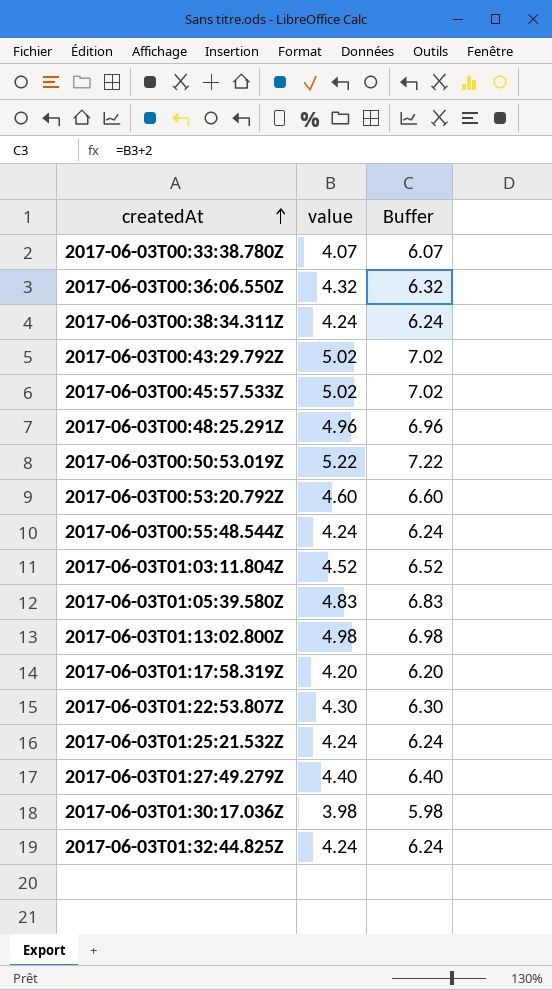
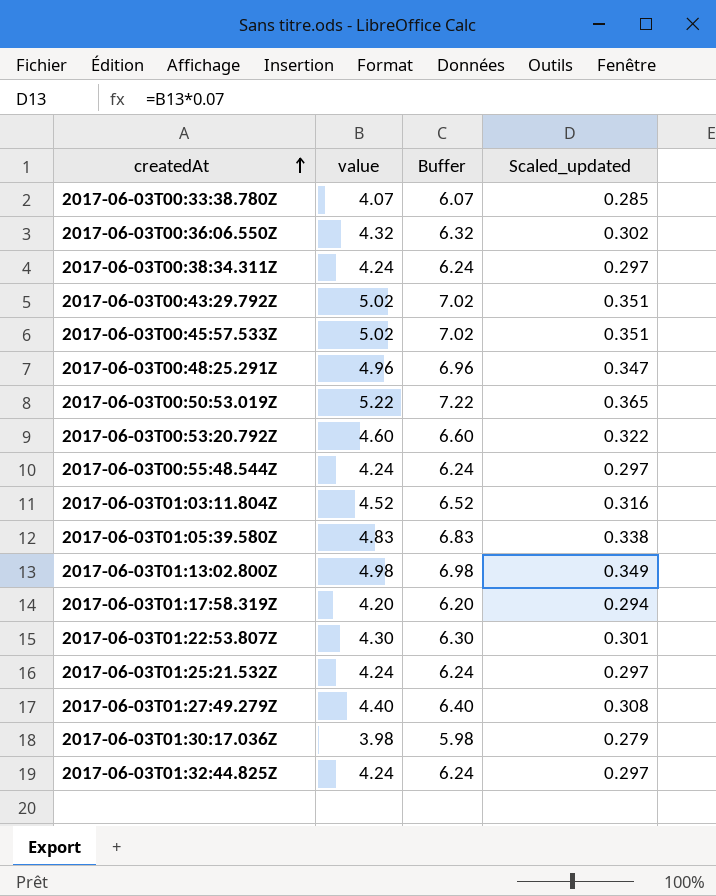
column Scaled_updated | formula: none -> [value] * 0.07

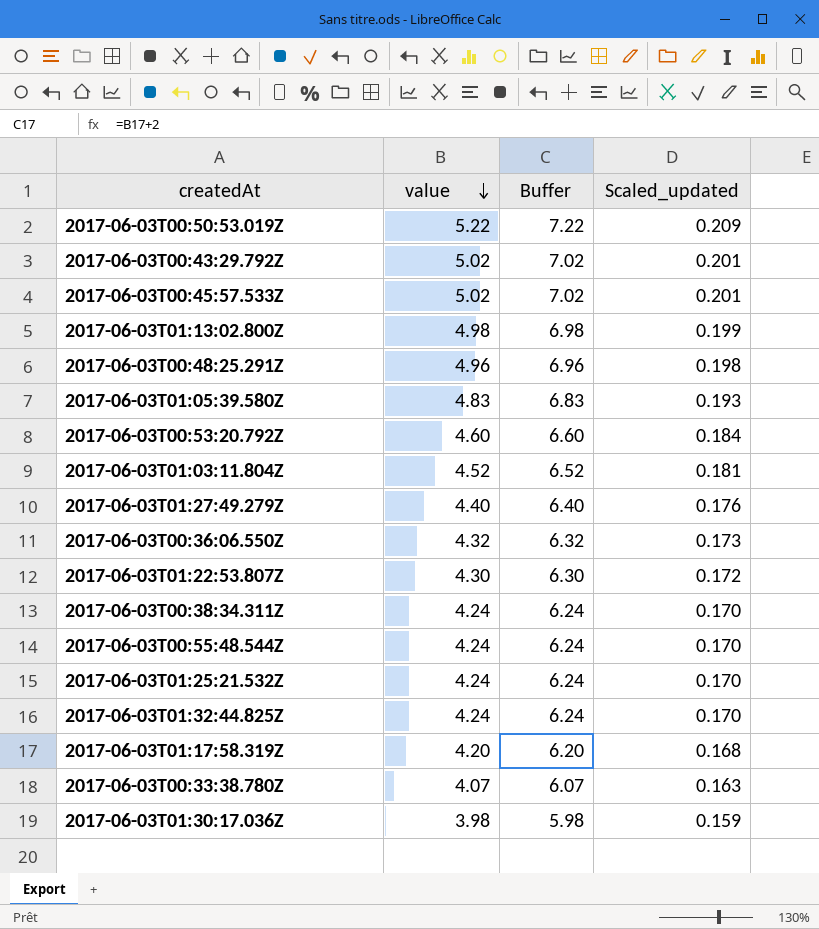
row order: createdAt ascending -> value descending
column Scaled_updated | formula: [value] * 0.07 -> [value] * 0.04

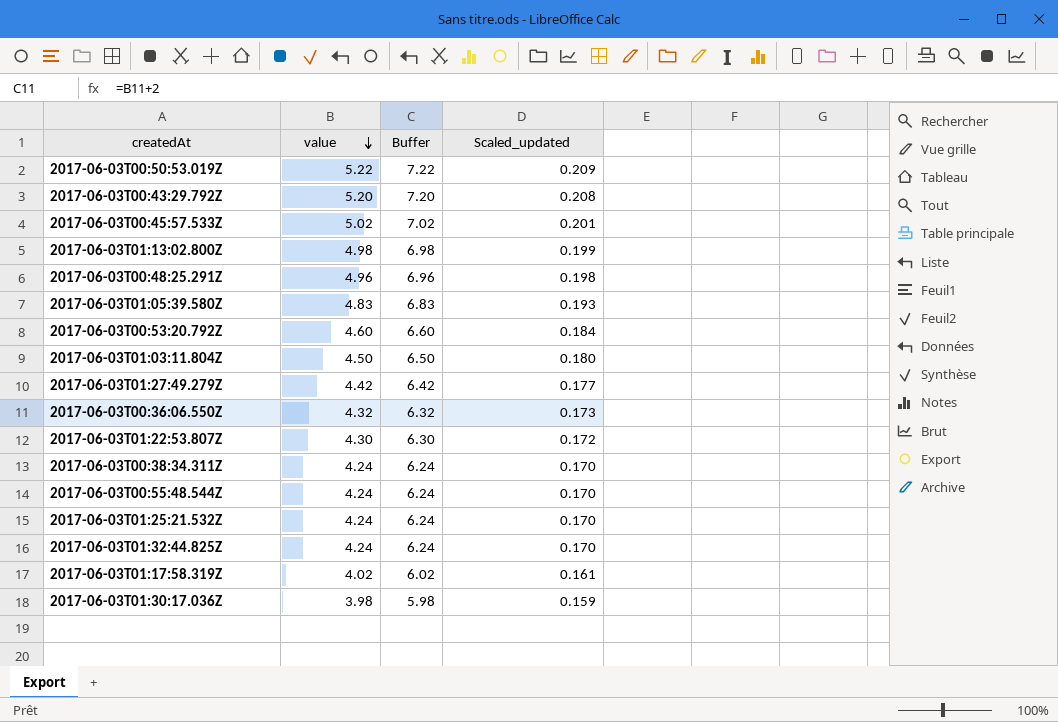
row 2017-06-03T00:33:38.780Z: 4.07 | 6.07 | 0.163 -> none
2017-06-03T00:43:29.792Z | value: 5.02 -> 5.20
2017-06-03T00:43:29.792Z | Buffer: 7.02 -> 7.20
2017-06-03T00:43:29.792Z | Scaled_updated: 0.201 -> 0.208
2017-06-03T01:03:11.804Z | value: 4.52 -> 4.50
2017-06-03T01:03:11.804Z | Buffer: 6.52 -> 6.50
2017-06-03T01:03:11.804Z | Scaled_updated: 0.181 -> 0.180
2017-06-03T01:27:49.279Z | value: 4.40 -> 4.42
2017-06-03T01:27:49.279Z | Buffer: 6.40 -> 6.42
2017-06-03T01:27:49.279Z | Scaled_updated: 0.176 -> 0.177
2017-06-03T01:17:58.319Z | value: 4.20 -> 4.02
2017-06-03T01:17:58.319Z | Buffer: 6.20 -> 6.02
2017-06-03T01:17:58.319Z | Scaled_updated: 0.168 -> 0.161

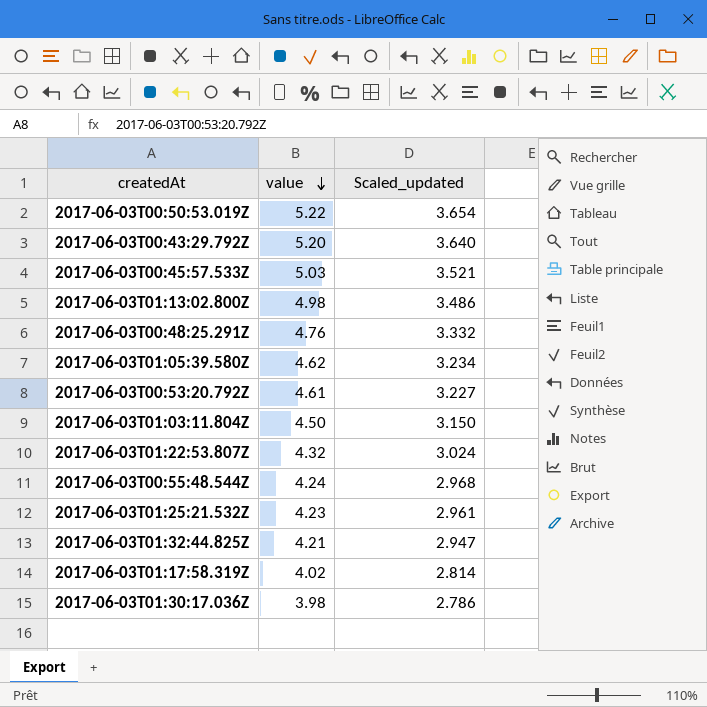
column Buffer | formula: [value] + 2 -> none
column Scaled_updated | formula: [value] * 0.04 -> [value] * 0.7
row 2017-06-03T01:27:49.279Z: 4.42 | 6.42 | 0.177 -> none
row 2017-06-03T00:36:06.550Z: 4.32 | 6.32 | 0.173 -> none
row 2017-06-03T00:38:34.311Z: 4.24 | 6.24 | 0.170 -> none
2017-06-03T00:45:57.533Z | value: 5.02 -> 5.03
2017-06-03T00:48:25.291Z | value: 4.96 -> 4.76
2017-06-03T01:05:39.580Z | value: 4.83 -> 4.62
2017-06-03T00:53:20.792Z | value: 4.60 -> 4.61
2017-06-03T01:22:53.807Z | value: 4.30 -> 4.32
2017-06-03T01:25:21.532Z | value: 4.24 -> 4.23
2017-06-03T01:32:44.825Z | value: 4.24 -> 4.21

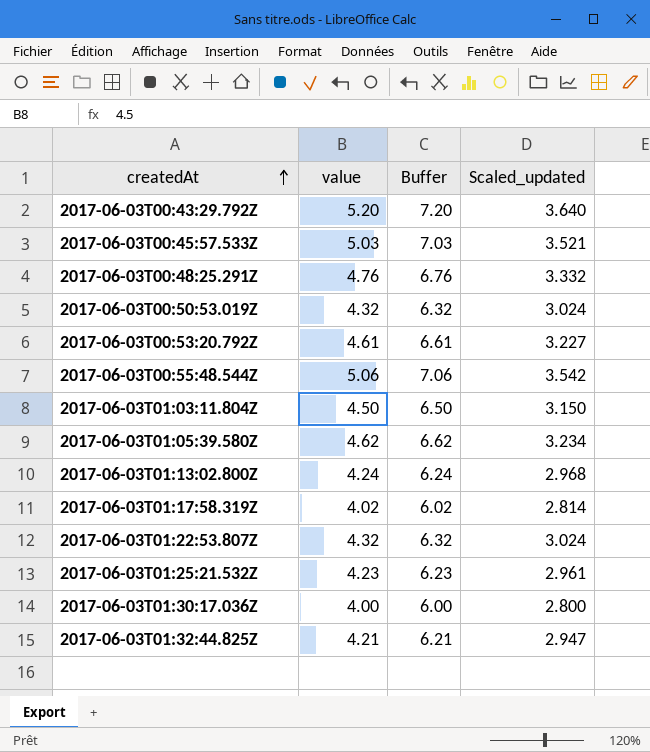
row order: value descending -> createdAt ascending
column Buffer | formula: none -> [value] + 2
2017-06-03T00:50:53.019Z | value: 5.22 -> 4.32
2017-06-03T00:50:53.019Z | Scaled_updated: 3.654 -> 3.024
2017-06-03T00:55:48.544Z | value: 4.24 -> 5.06
2017-06-03T00:55:48.544Z | Scaled_updated: 2.968 -> 3.542
2017-06-03T01:13:02.800Z | value: 4.98 -> 4.24
2017-06-03T01:13:02.800Z | Scaled_updated: 3.486 -> 2.968
2017-06-03T01:30:17.036Z | value: 3.98 -> 4.00
2017-06-03T01:30:17.036Z | Scaled_updated: 2.786 -> 2.800

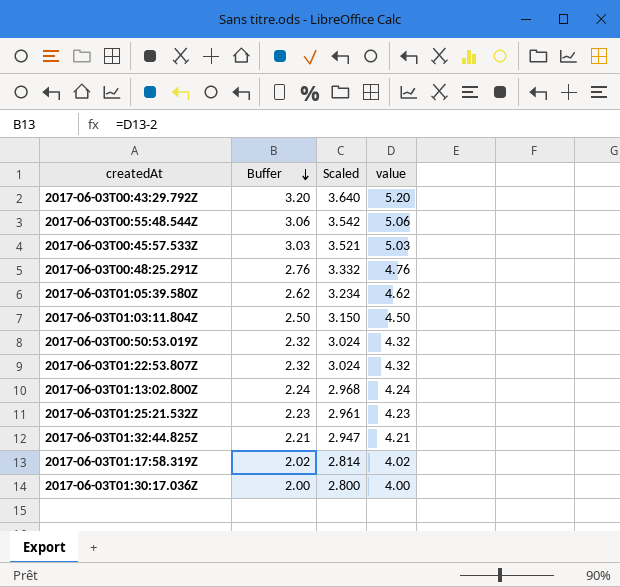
row order: createdAt ascending -> Buffer descending
column Buffer | formula: [value] + 2 -> [value] - 2
column name: Scaled_updated -> Scaled
column value | position: 2 -> 4
row 2017-06-03T00:53:20.792Z: 4.61 | 6.61 | 3.227 -> none

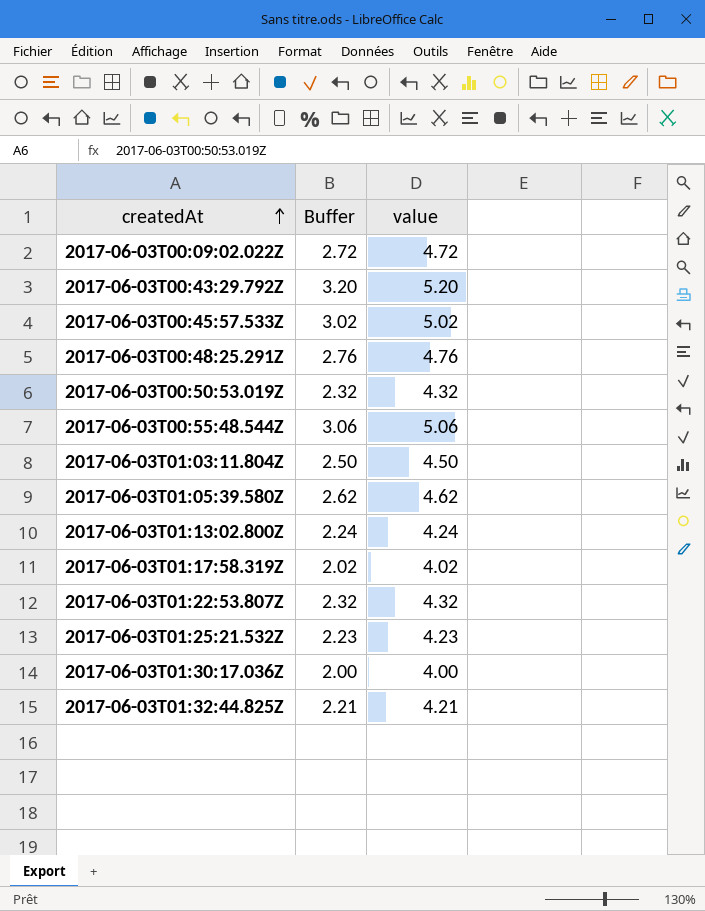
row order: Buffer descending -> createdAt ascending
column Scaled | formula: [value] * 0.7 -> none
row 2017-06-03T00:09:02.022Z: none -> 2.72 | 4.72
2017-06-03T00:45:57.533Z | Buffer: 3.03 -> 3.02
2017-06-03T00:45:57.533Z | value: 5.03 -> 5.02

